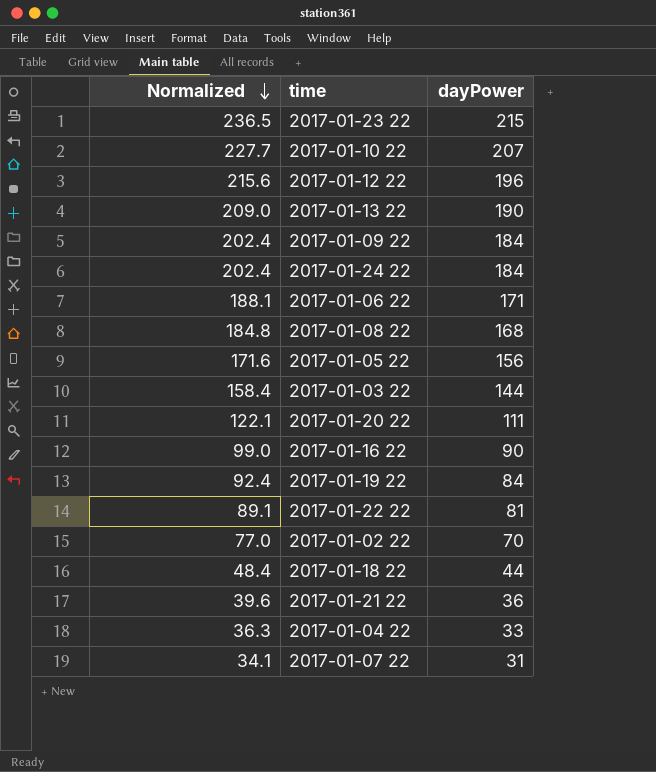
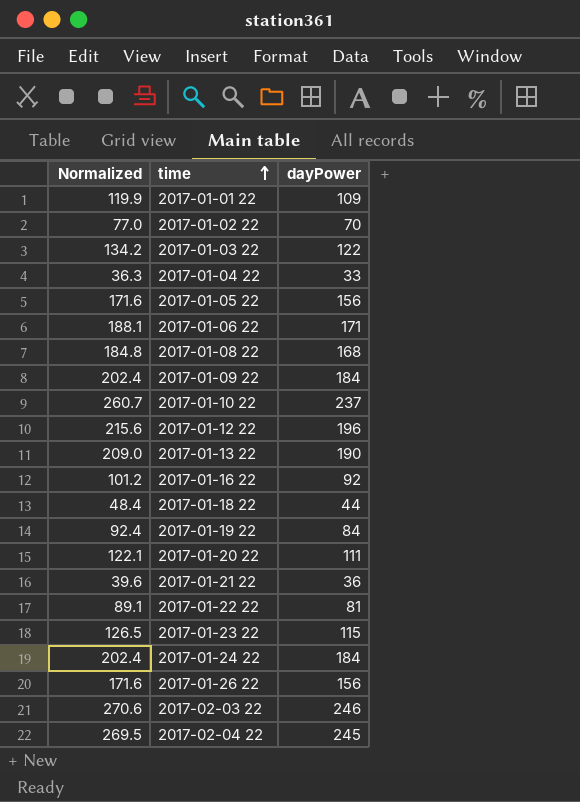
row order: Normalized descending -> time ascending
row 2017-01-07 22: 34.1 | 31 -> none
row 2017-01-01 22: none -> 119.9 | 109
2017-01-03 22 | Normalized: 158.4 -> 134.2
2017-01-03 22 | dayPower: 144 -> 122
2017-01-10 22 | Normalized: 227.7 -> 260.7
2017-01-10 22 | dayPower: 207 -> 237
2017-01-16 22 | Normalized: 99.0 -> 101.2
2017-01-16 22 | dayPower: 90 -> 92
2017-01-23 22 | Normalized: 236.5 -> 126.5
2017-01-23 22 | dayPower: 215 -> 115
row 2017-01-26 22: none -> 171.6 | 156
row 2017-02-03 22: none -> 270.6 | 246
row 2017-02-04 22: none -> 269.5 | 245

